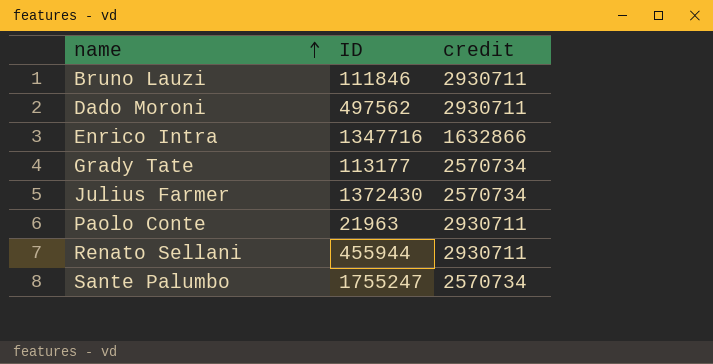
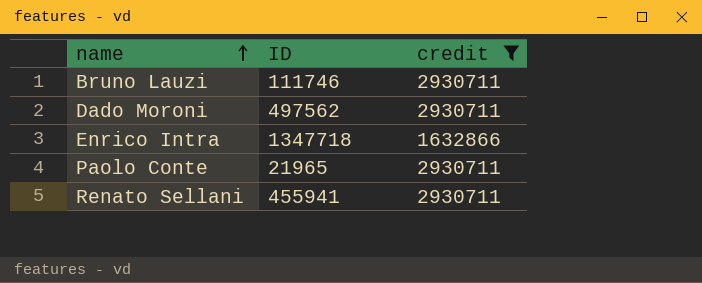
filter: none -> credit != 2570734
Bruno Lauzi | ID: 111846 -> 111746
Enrico Intra | ID: 1347716 -> 1347718
Paolo Conte | ID: 21963 -> 21965
Renato Sellani | ID: 455944 -> 455941

